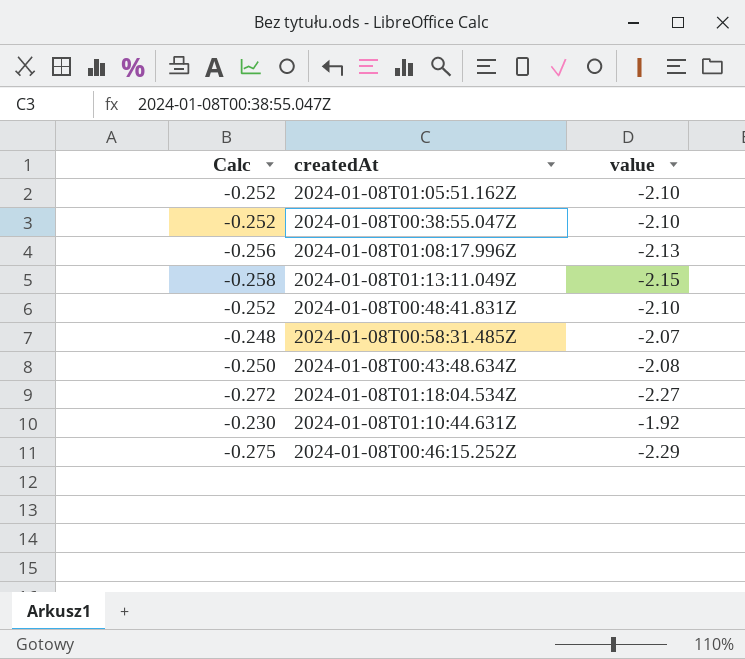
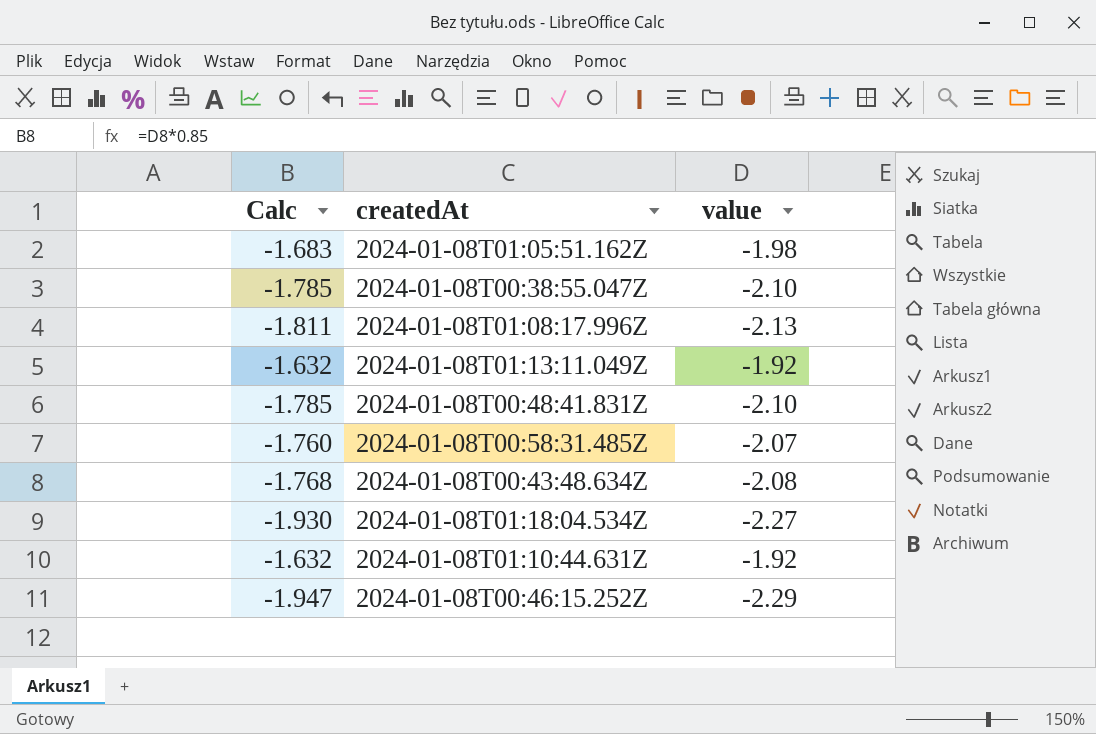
column Calc | formula: [value] * 0.12 -> [value] * 0.85
2024-01-08T01:05:51.162Z | value: -2.10 -> -1.98
2024-01-08T01:13:11.049Z | value: -2.15 -> -1.92

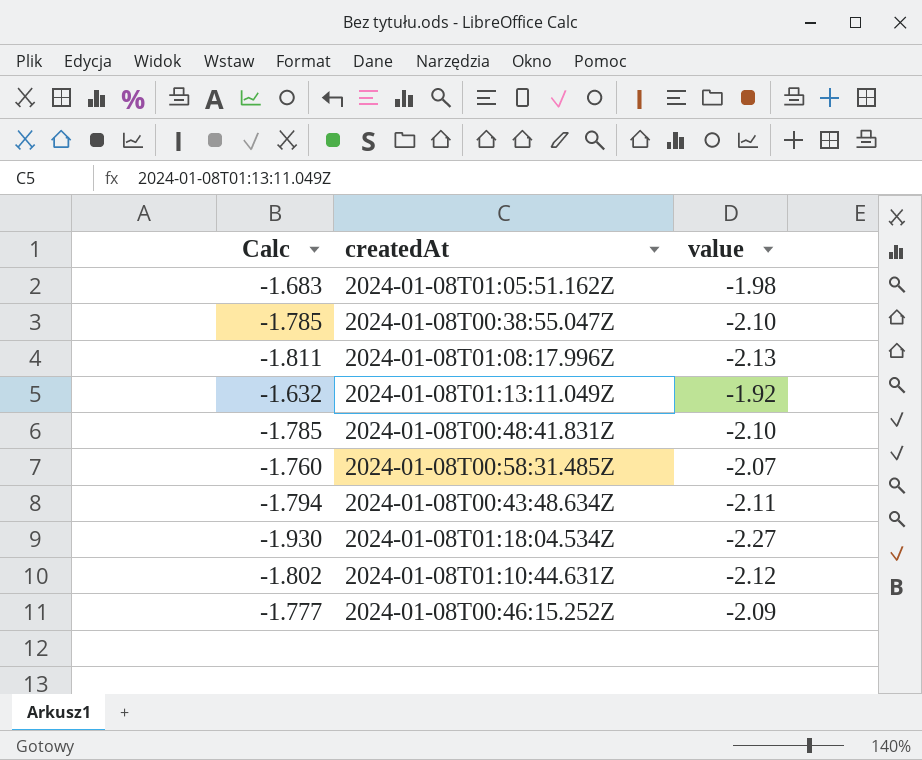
2024-01-08T00:43:48.634Z | Calc: -1.768 -> -1.794
2024-01-08T00:43:48.634Z | value: -2.08 -> -2.11
2024-01-08T01:10:44.631Z | Calc: -1.632 -> -1.802
2024-01-08T01:10:44.631Z | value: -1.92 -> -2.12
2024-01-08T00:46:15.252Z | Calc: -1.947 -> -1.777
2024-01-08T00:46:15.252Z | value: -2.29 -> -2.09

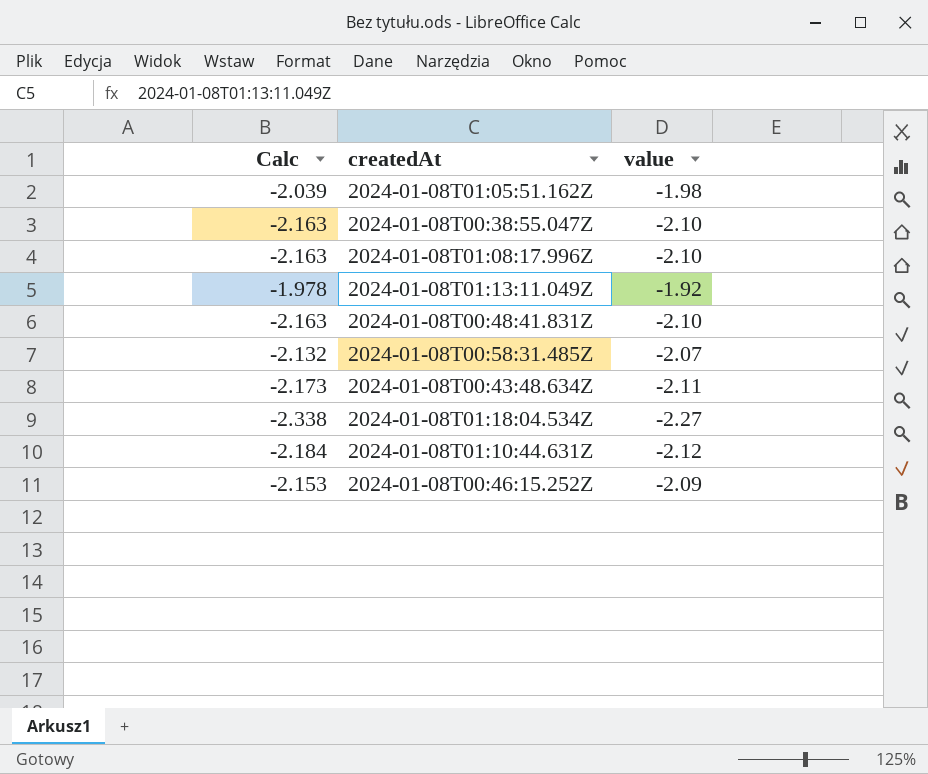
column Calc | formula: [value] * 0.85 -> [value] * 1.03
2024-01-08T01:08:17.996Z | value: -2.13 -> -2.10

